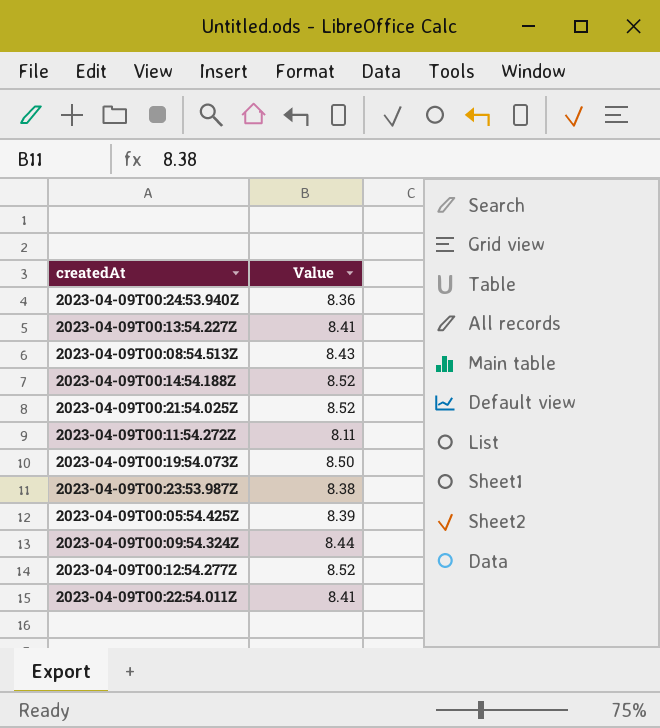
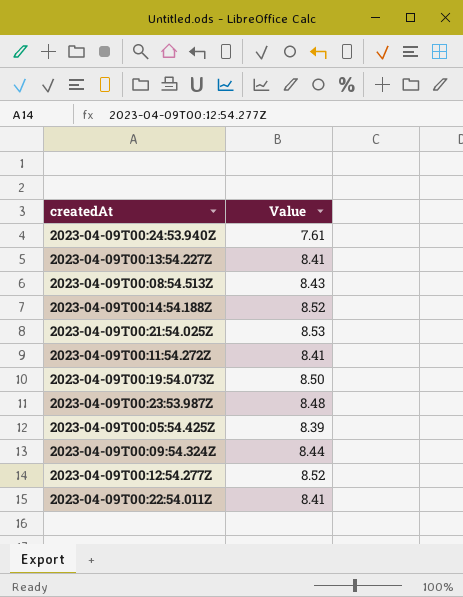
2023-04-09T00:24:53.940Z | Value: 8.36 -> 7.61
2023-04-09T00:21:54.025Z | Value: 8.52 -> 8.53
2023-04-09T00:11:54.272Z | Value: 8.11 -> 8.41
2023-04-09T00:23:53.987Z | Value: 8.38 -> 8.48

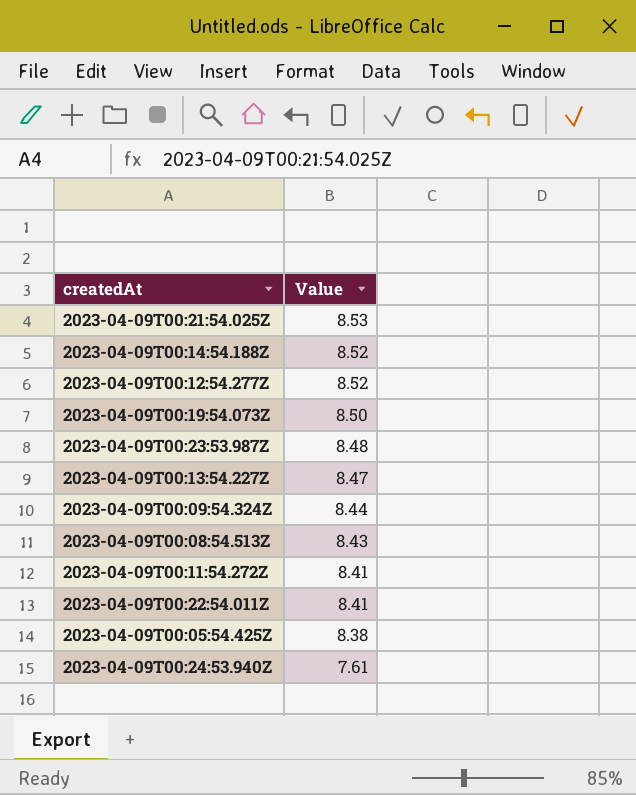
row order: none -> Value descending
2023-04-09T00:13:54.227Z | Value: 8.41 -> 8.47
2023-04-09T00:05:54.425Z | Value: 8.39 -> 8.38

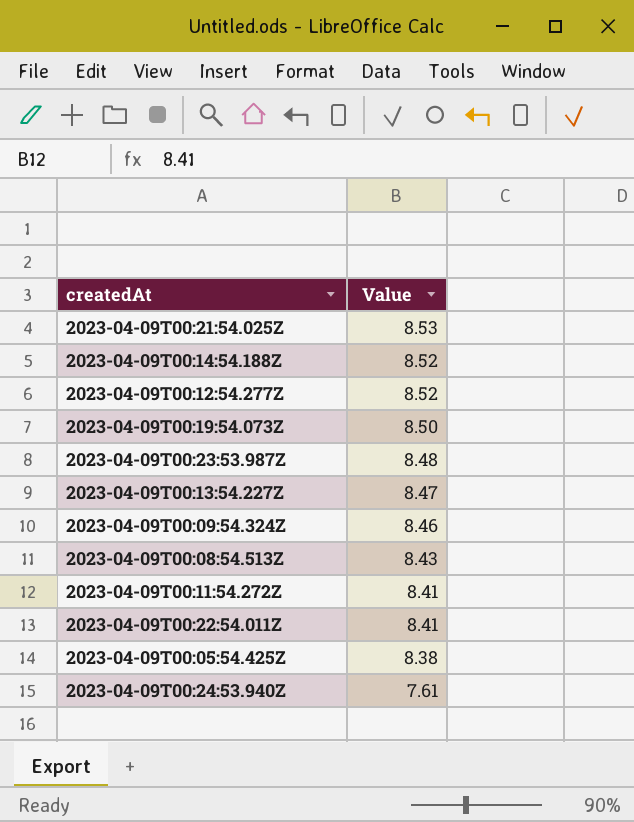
2023-04-09T00:09:54.324Z | Value: 8.44 -> 8.46

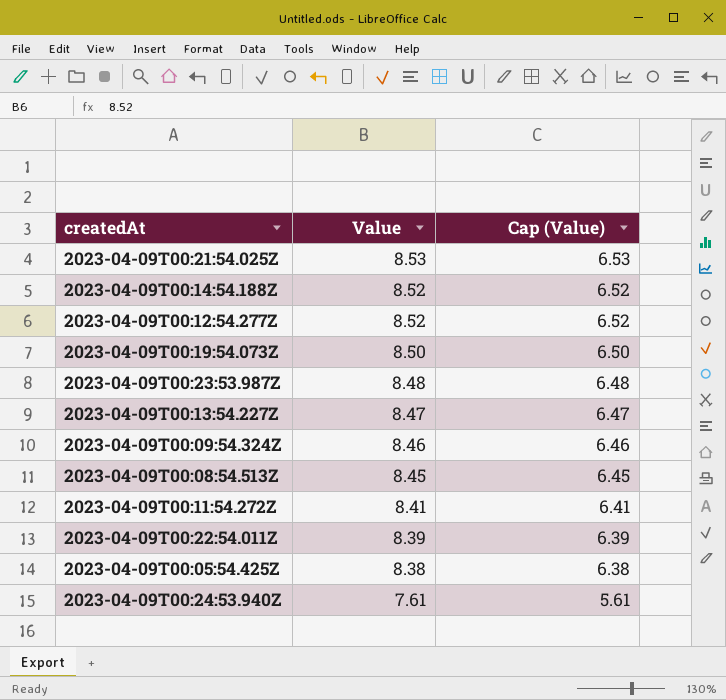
column Cap (Value) | formula: none -> [Value] - 2
2023-04-09T00:08:54.513Z | Value: 8.43 -> 8.45
2023-04-09T00:22:54.011Z | Value: 8.41 -> 8.39

